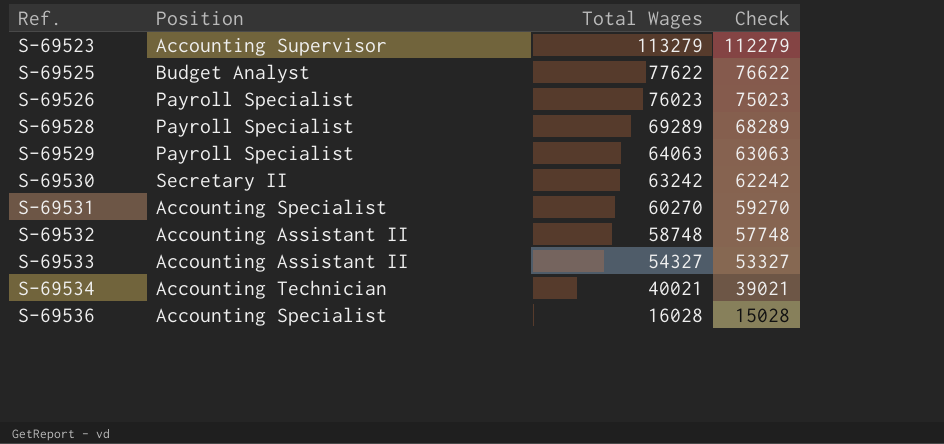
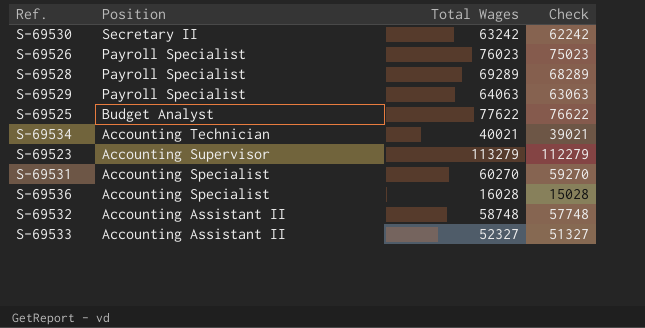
row order: Ref. ascending -> Position descending
S-69533 | Total Wages: 54327 -> 52327
S-69533 | Check: 53327 -> 51327

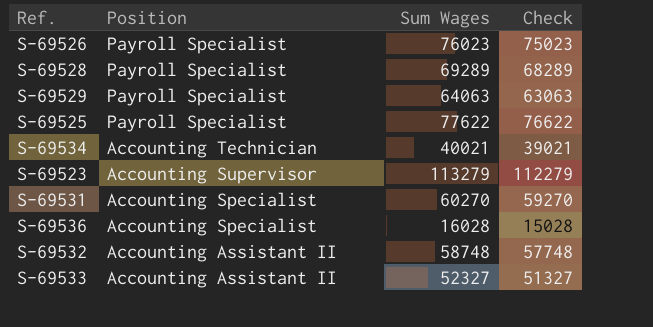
column name: Total Wages -> Sum Wages
row S-69530: Secretary II | 63242 | 62242 -> none
S-69525 | Position: Budget Analyst -> Payroll Specialist

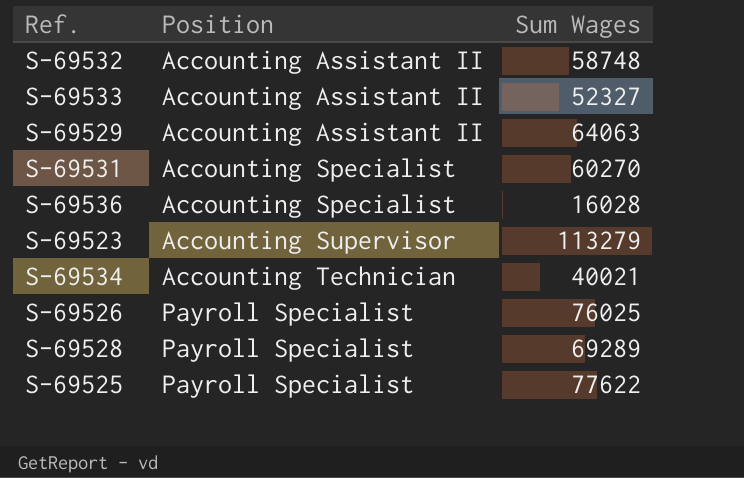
row order: Position descending -> Position ascending
column Check | formula: [Sum Wages] - 1000 -> none
S-69529 | Position: Payroll Specialist -> Accounting Assistant II
S-69526 | Sum Wages: 76023 -> 76025

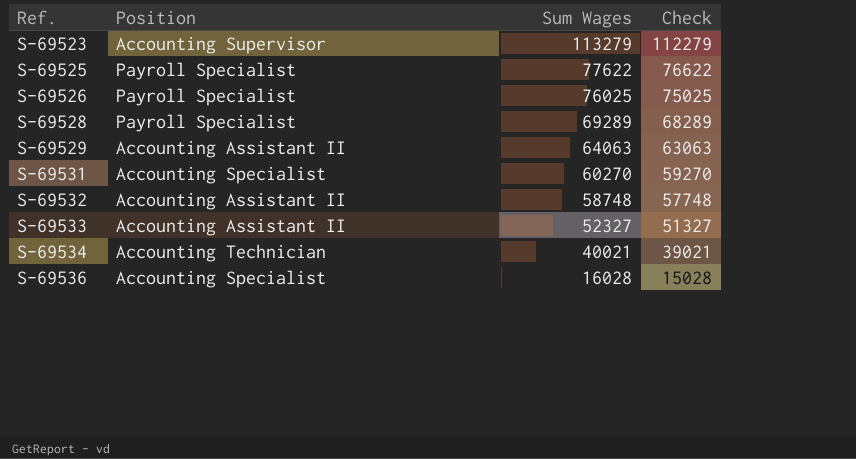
row order: Position ascending -> Ref. ascending
column Check | formula: none -> [Sum Wages] - 1000

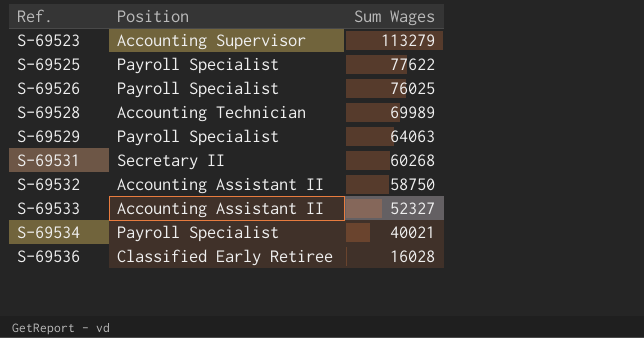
column Check | formula: [Sum Wages] - 1000 -> none
S-69528 | Position: Payroll Specialist -> Accounting Technician
S-69528 | Sum Wages: 69289 -> 69989
S-69529 | Position: Accounting Assistant II -> Payroll Specialist
S-69531 | Position: Accounting Specialist -> Secretary II
S-69531 | Sum Wages: 60270 -> 60268
S-69532 | Sum Wages: 58748 -> 58750
S-69534 | Position: Accounting Technician -> Payroll Specialist
S-69536 | Position: Accounting Specialist -> Classified Early Retiree

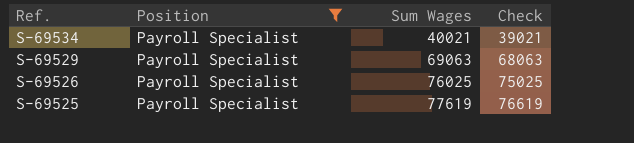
filter: none -> Position = Payroll Specialist
row order: Ref. ascending -> Ref. descending
column Check | formula: none -> [Sum Wages] - 1000
S-69529 | Sum Wages: 64063 -> 69063
S-69525 | Sum Wages: 77622 -> 77619

